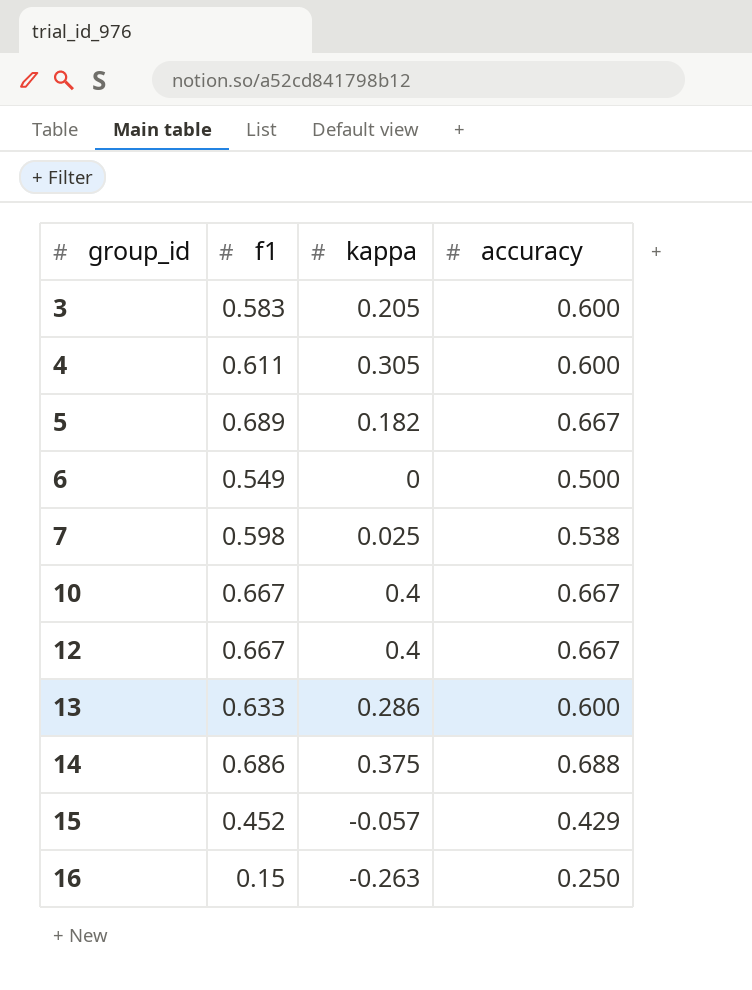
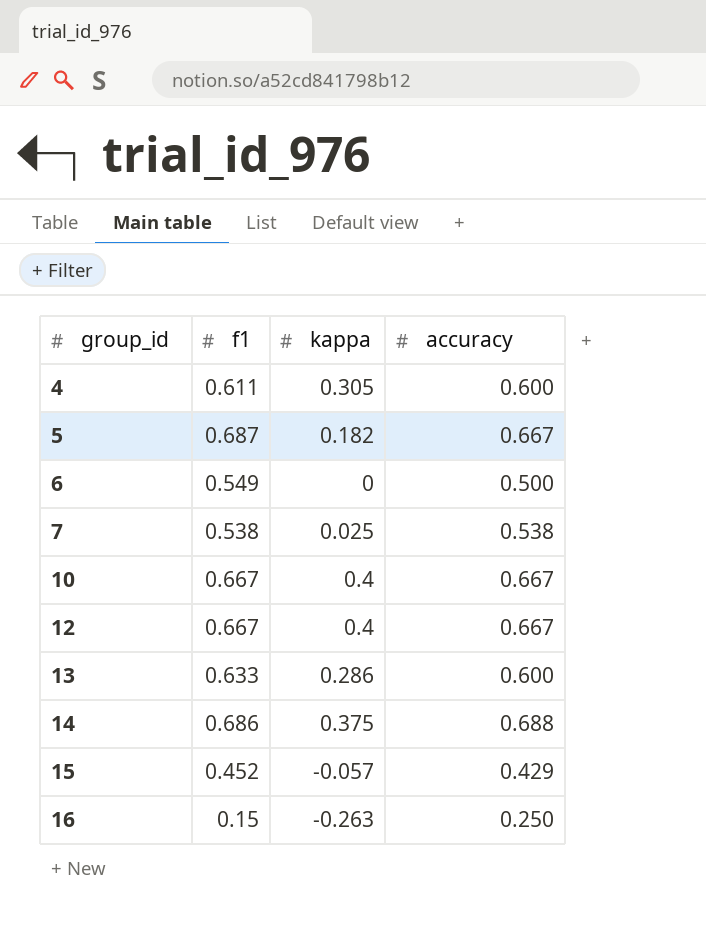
row 3: 0.583 | 0.205 | 0.600 -> none
5 | f1: 0.689 -> 0.687
7 | f1: 0.598 -> 0.538

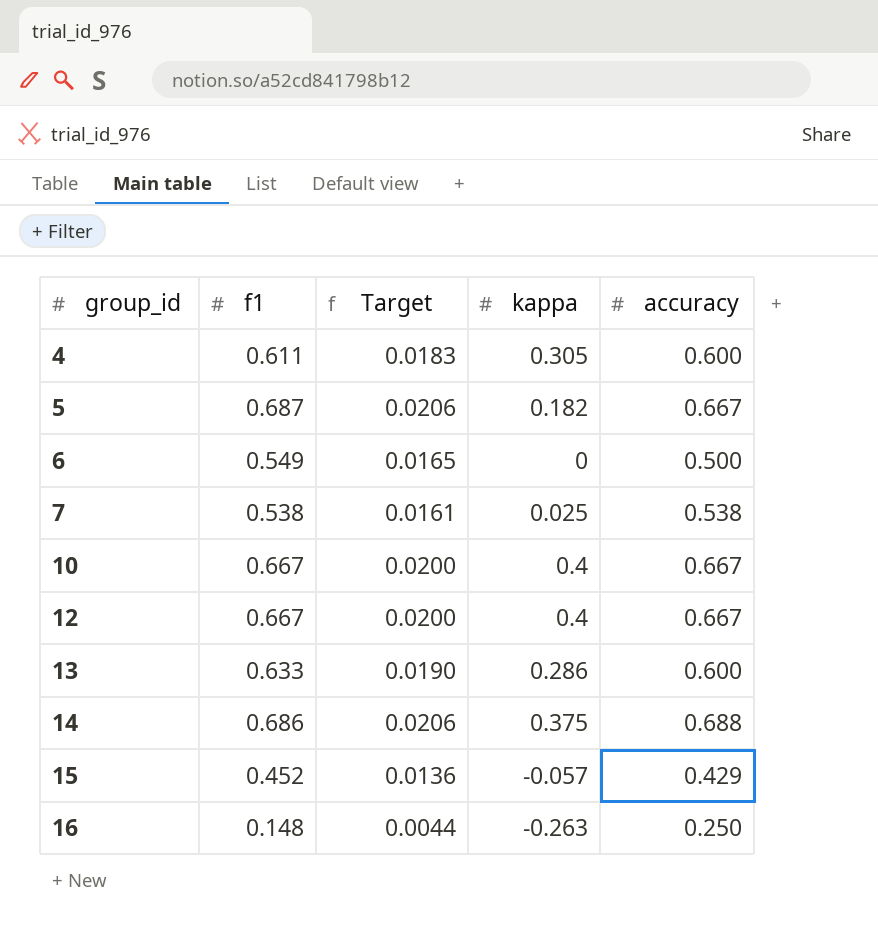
column Target | formula: none -> [f1] * 0.03
16 | f1: 0.15 -> 0.148

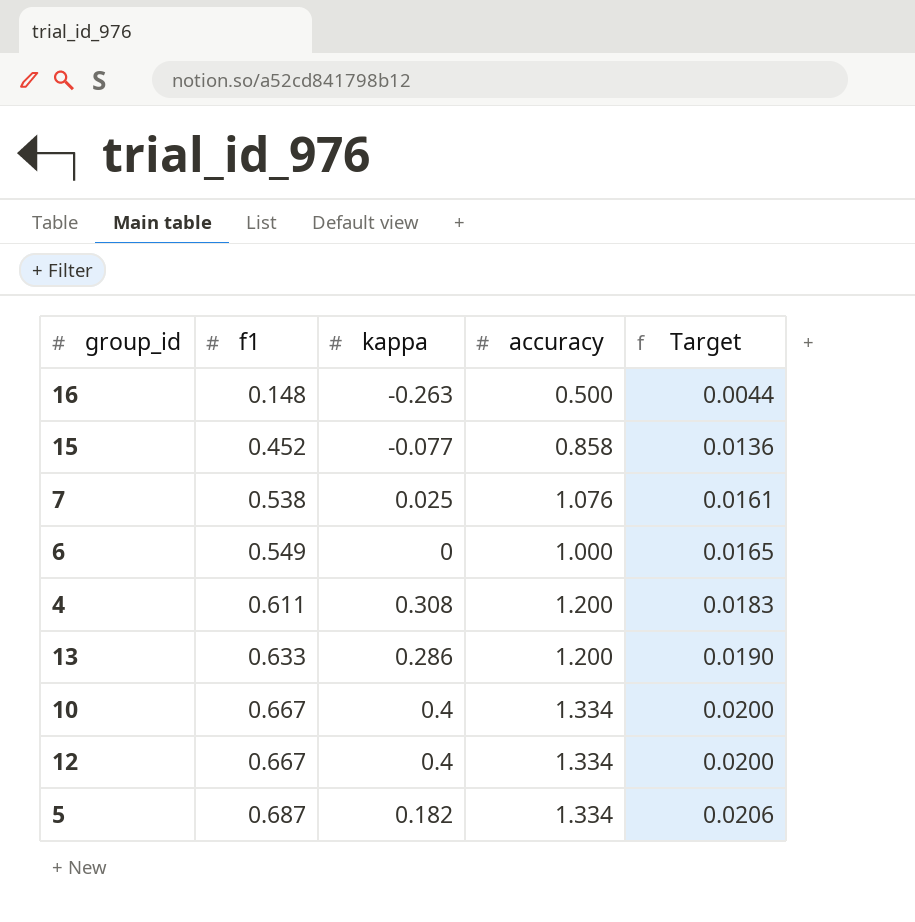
row order: group_id ascending -> f1 ascending
column Target | position: 3 -> 5
row 14: 0.686 | 0.0206 | 0.375 | 0.688 -> none
16 | accuracy: 0.250 -> 0.500
15 | kappa: -0.057 -> -0.077
15 | accuracy: 0.429 -> 0.858
7 | accuracy: 0.538 -> 1.076
6 | accuracy: 0.500 -> 1.000
4 | kappa: 0.305 -> 0.308
4 | accuracy: 0.600 -> 1.200
13 | accuracy: 0.600 -> 1.200
10 | accuracy: 0.667 -> 1.334
12 | accuracy: 0.667 -> 1.334
5 | accuracy: 0.667 -> 1.334

